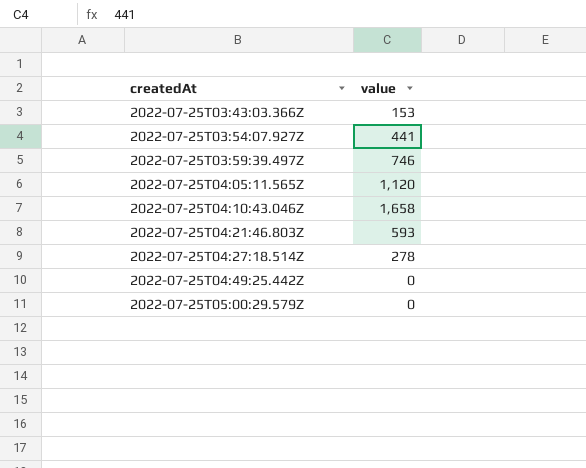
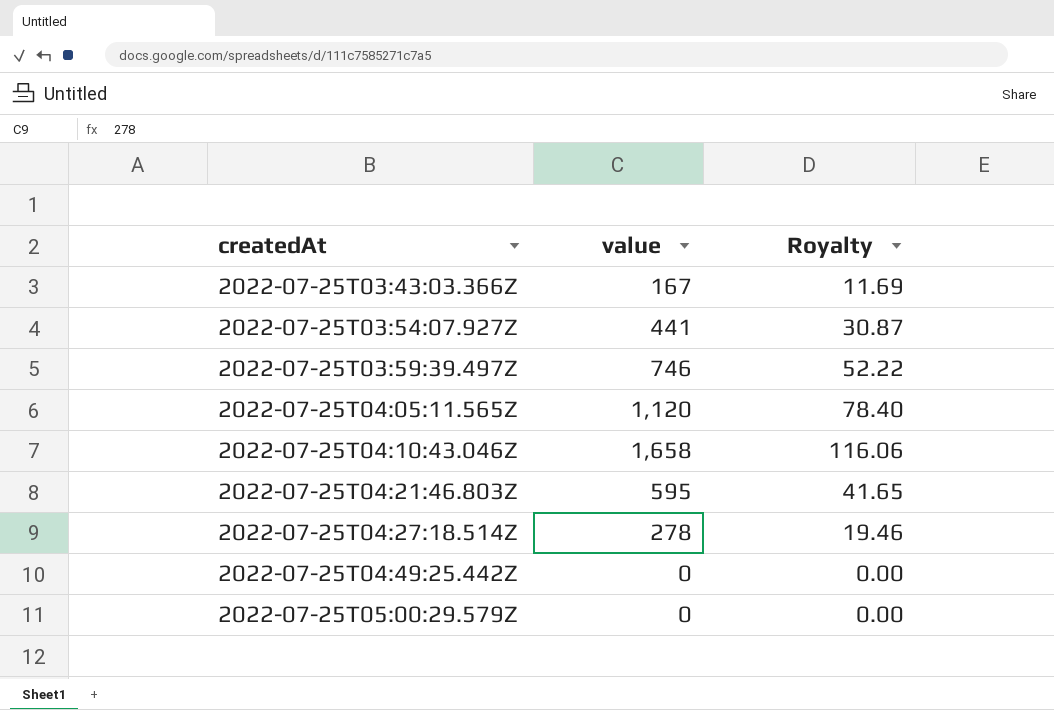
column Royalty | formula: none -> [value] * 0.07
2022-07-25T03:43:03.366Z | value: 153 -> 167
2022-07-25T04:21:46.803Z | value: 593 -> 595

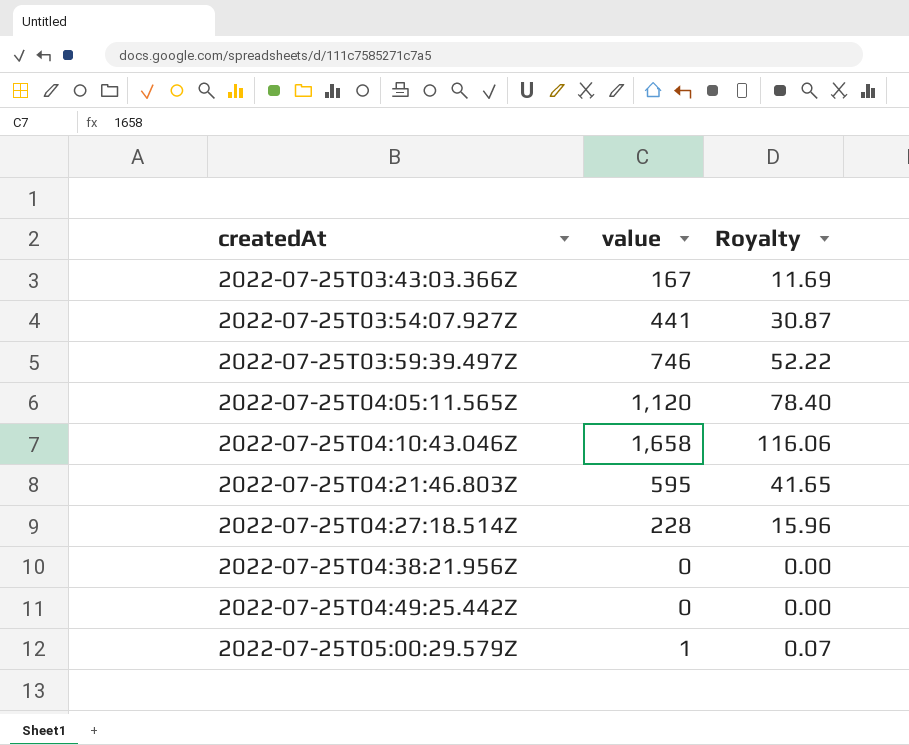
2022-07-25T04:27:18.514Z | value: 278 -> 228
2022-07-25T04:27:18.514Z | Royalty: 19.46 -> 15.96
row 2022-07-25T04:38:21.956Z: none -> 0 | 0.00
2022-07-25T05:00:29.579Z | value: 0 -> 1
2022-07-25T05:00:29.579Z | Royalty: 0.00 -> 0.07

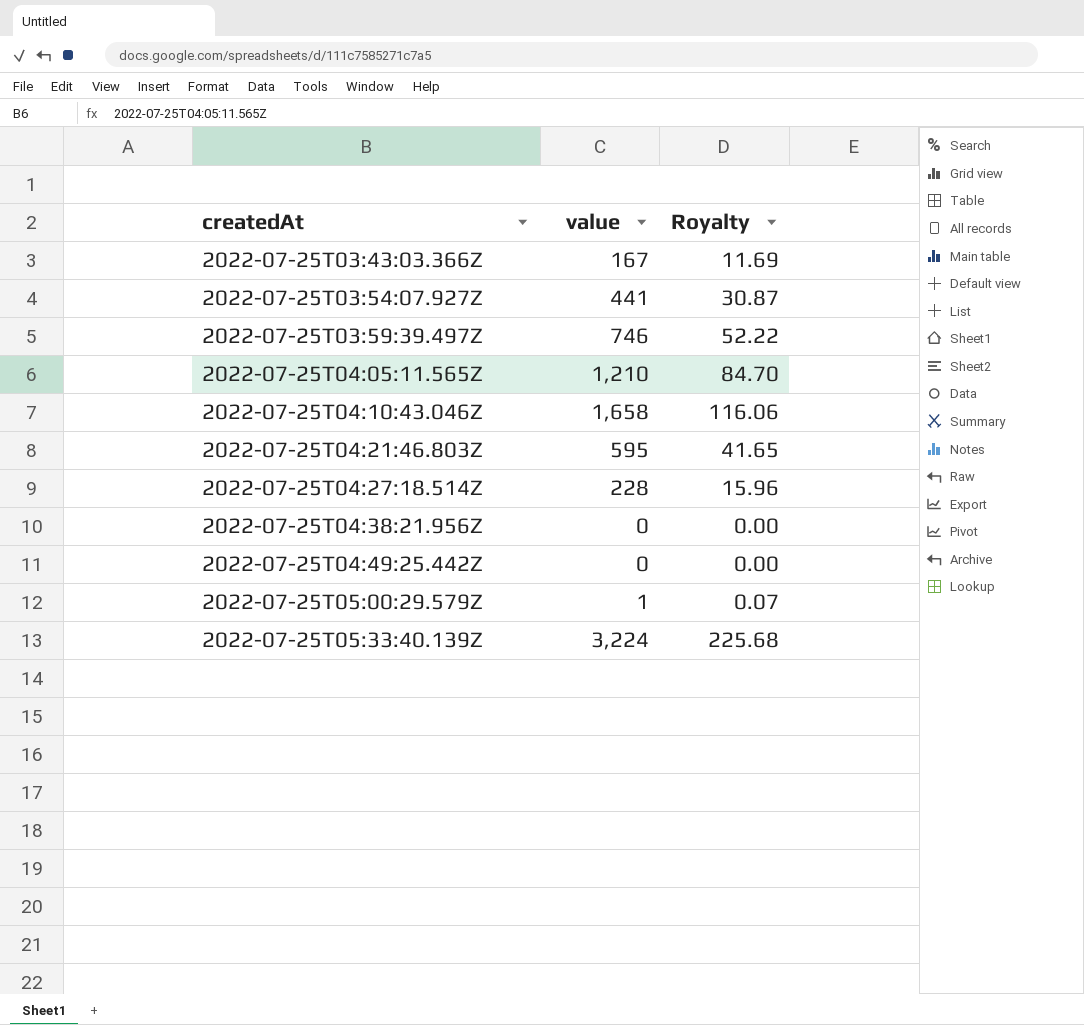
2022-07-25T04:05:11.565Z | value: 1,120 -> 1,210
2022-07-25T04:05:11.565Z | Royalty: 78.40 -> 84.70
row 2022-07-25T05:33:40.139Z: none -> 3,224 | 225.68

